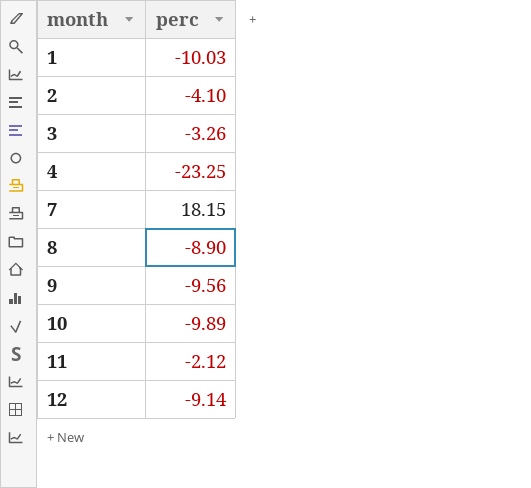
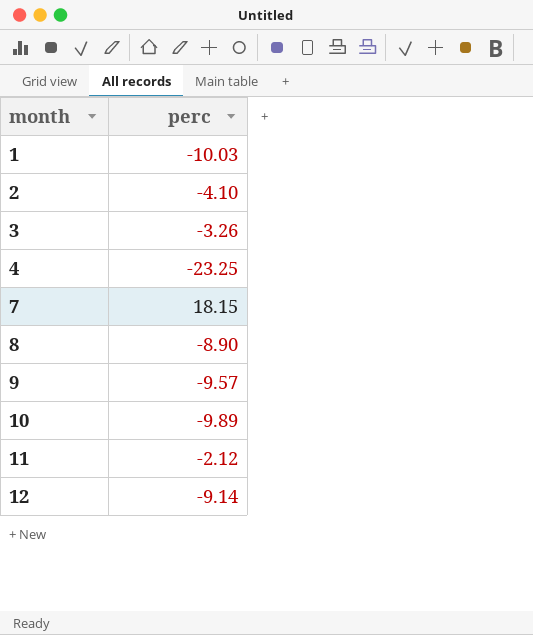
9 | perc: -9.56 -> -9.57

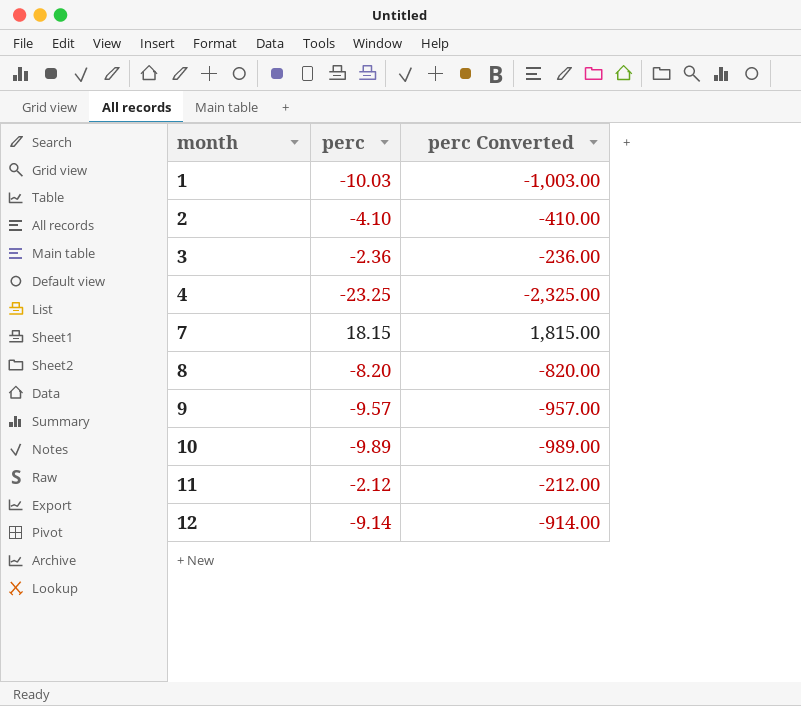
column perc Converted | formula: none -> [perc] * 100
3 | perc: -3.26 -> -2.36
8 | perc: -8.90 -> -8.20

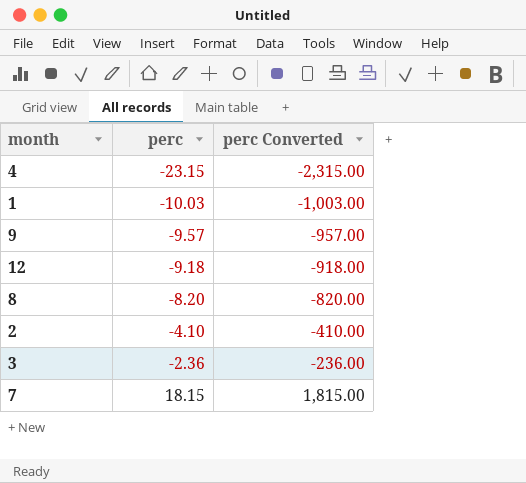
row order: month ascending -> perc ascending
row 10: -9.89 | -989.00 -> none
row 11: -2.12 | -212.00 -> none
4 | perc: -23.25 -> -23.15
4 | perc Converted: -2,325.00 -> -2,315.00
12 | perc: -9.14 -> -9.18
12 | perc Converted: -914.00 -> -918.00

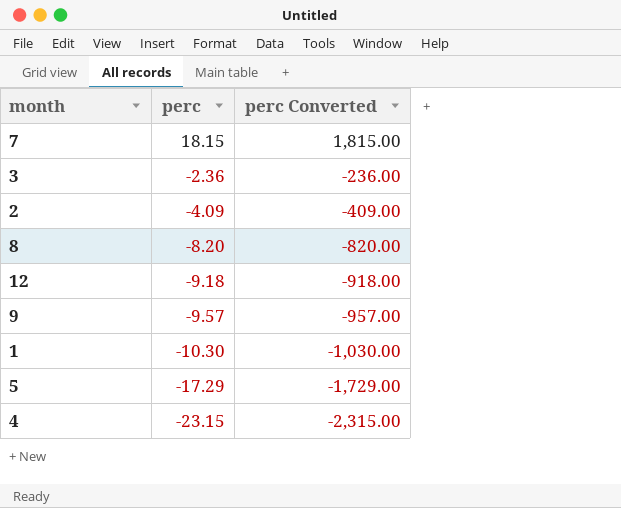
row order: perc ascending -> perc descending
2 | perc: -4.10 -> -4.09
2 | perc Converted: -410.00 -> -409.00
1 | perc: -10.03 -> -10.30
1 | perc Converted: -1,003.00 -> -1,030.00
row 5: none -> -17.29 | -1,729.00

